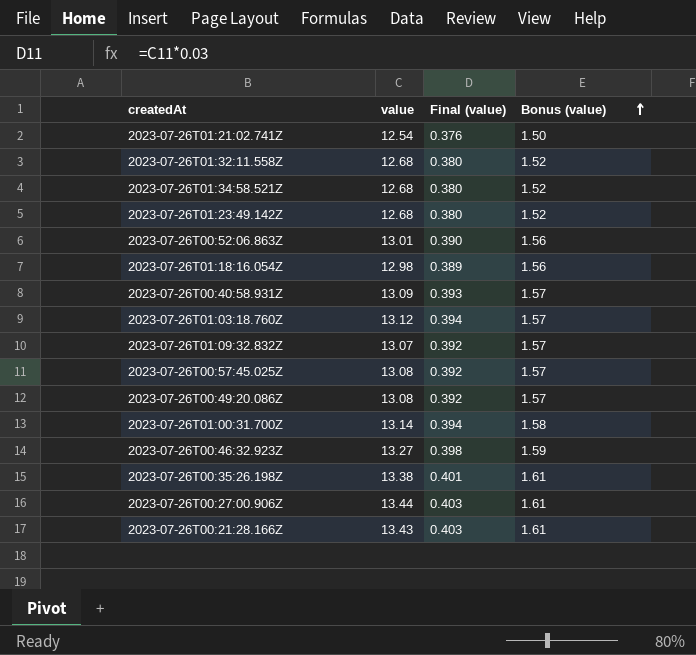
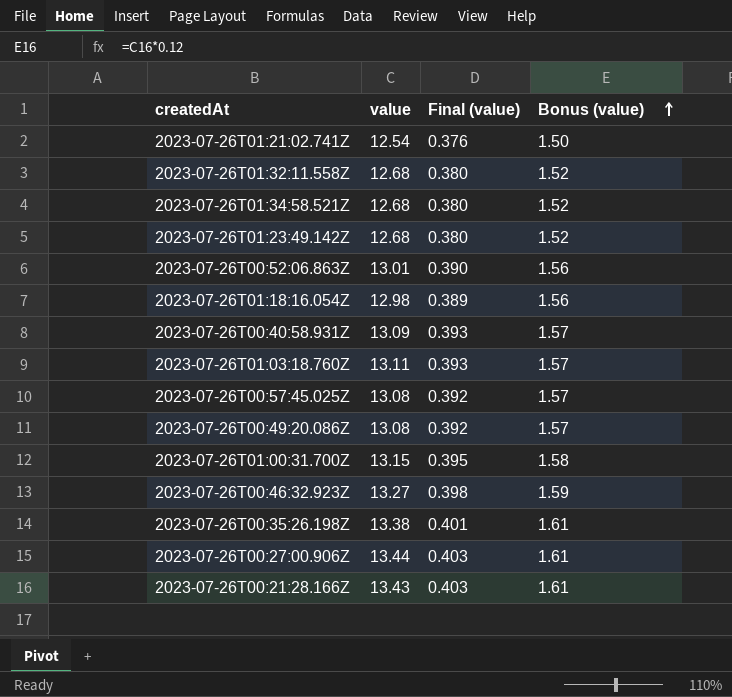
row 2023-07-26T01:09:32.832Z: 13.07 | 0.392 | 1.57 -> none
2023-07-26T01:03:18.760Z | value: 13.12 -> 13.11
2023-07-26T01:03:18.760Z | Final (value): 0.394 -> 0.393
2023-07-26T01:00:31.700Z | value: 13.14 -> 13.15
2023-07-26T01:00:31.700Z | Final (value): 0.394 -> 0.395

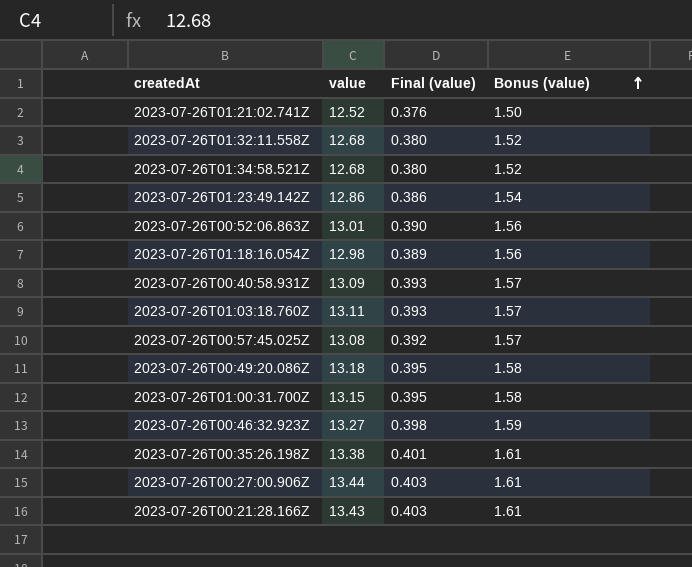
2023-07-26T01:21:02.741Z | value: 12.54 -> 12.52
2023-07-26T01:23:49.142Z | value: 12.68 -> 12.86
2023-07-26T01:23:49.142Z | Final (value): 0.380 -> 0.386
2023-07-26T01:23:49.142Z | Bonus (value): 1.52 -> 1.54
2023-07-26T00:49:20.086Z | value: 13.08 -> 13.18
2023-07-26T00:49:20.086Z | Final (value): 0.392 -> 0.395
2023-07-26T00:49:20.086Z | Bonus (value): 1.57 -> 1.58

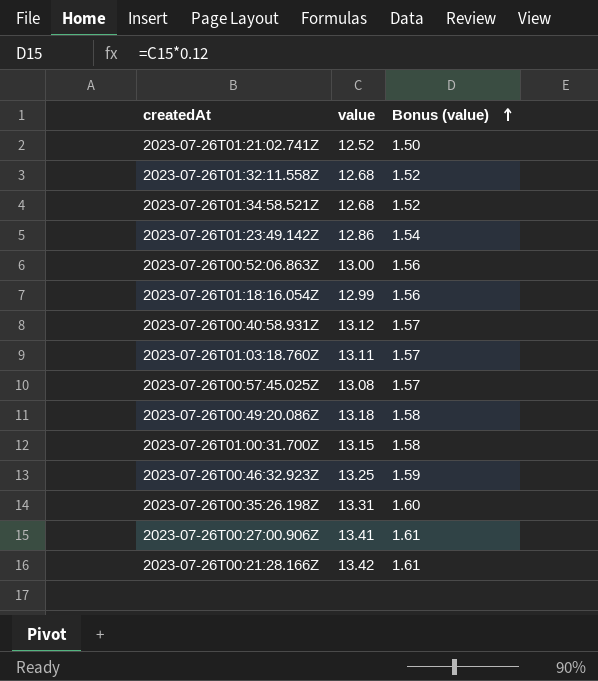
column Final (value) | formula: [value] * 0.03 -> none
2023-07-26T00:52:06.863Z | value: 13.01 -> 13.00
2023-07-26T01:18:16.054Z | value: 12.98 -> 12.99
2023-07-26T00:40:58.931Z | value: 13.09 -> 13.12
2023-07-26T00:46:32.923Z | value: 13.27 -> 13.25
2023-07-26T00:35:26.198Z | value: 13.38 -> 13.31
2023-07-26T00:35:26.198Z | Bonus (value): 1.61 -> 1.60
2023-07-26T00:27:00.906Z | value: 13.44 -> 13.41
2023-07-26T00:21:28.166Z | value: 13.43 -> 13.42

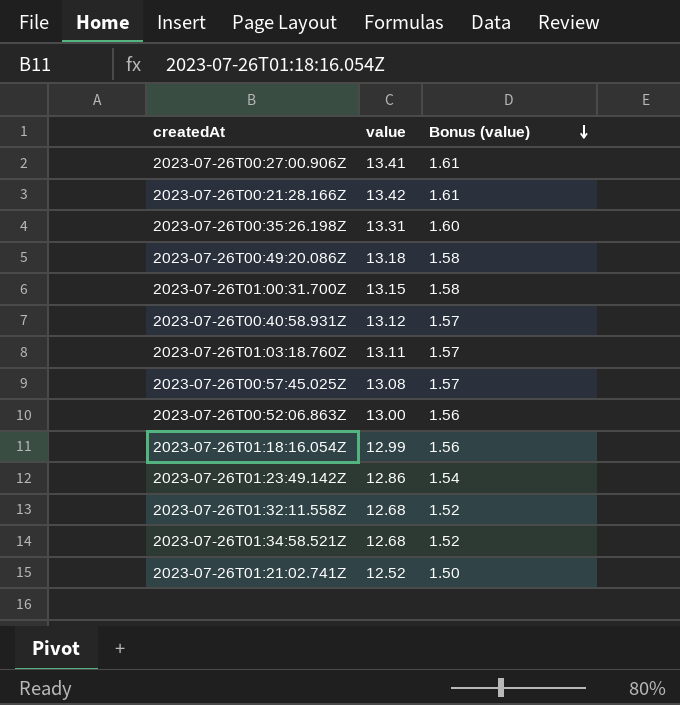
row order: Bonus (value) ascending -> Bonus (value) descending
row 2023-07-26T00:46:32.923Z: 13.25 | 1.59 -> none

